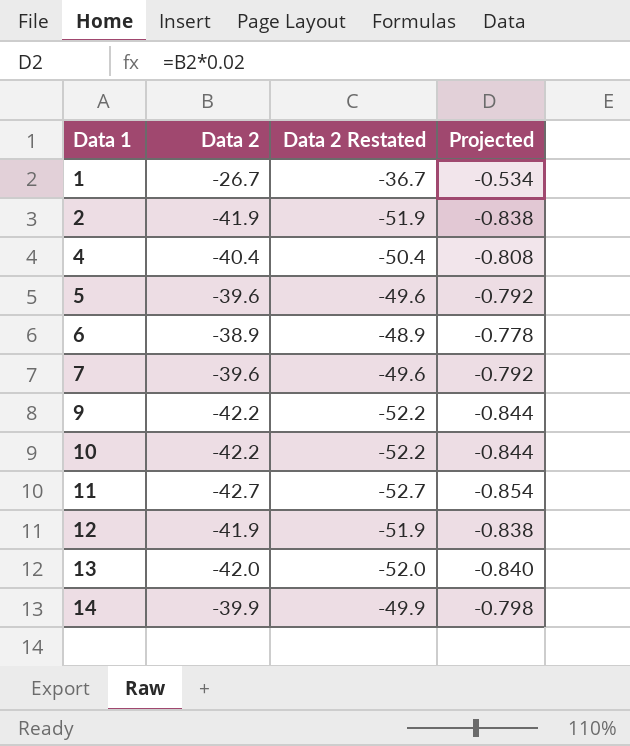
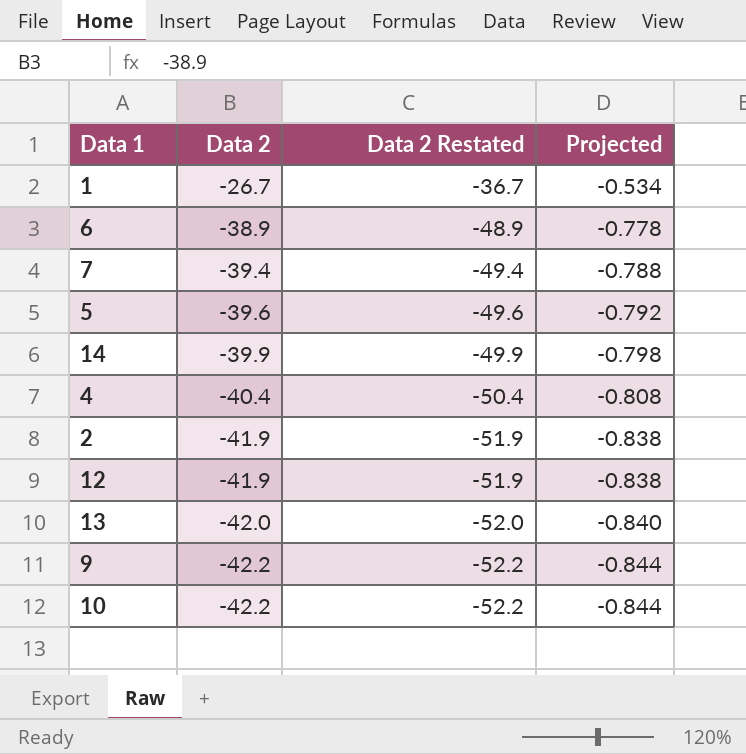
row order: Data 1 ascending -> Data 2 descending
row 11: -42.7 | -52.7 | -0.854 -> none
7 | Data 2: -39.6 -> -39.4
7 | Data 2 Restated: -49.6 -> -49.4
7 | Projected: -0.792 -> -0.788

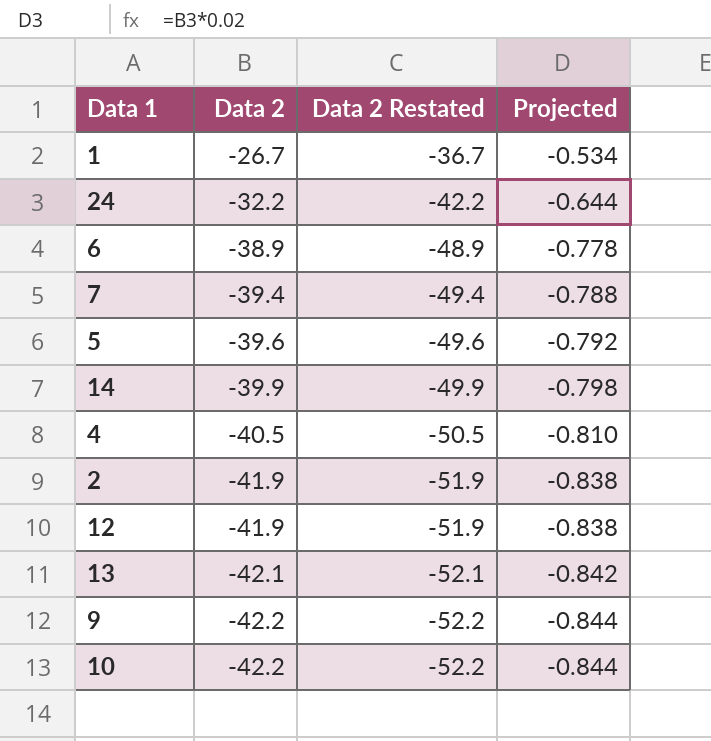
row 24: none -> -32.2 | -42.2 | -0.644
4 | Data 2: -40.4 -> -40.5
4 | Data 2 Restated: -50.4 -> -50.5
4 | Projected: -0.808 -> -0.810
13 | Data 2: -42.0 -> -42.1
13 | Data 2 Restated: -52.0 -> -52.1
13 | Projected: -0.840 -> -0.842

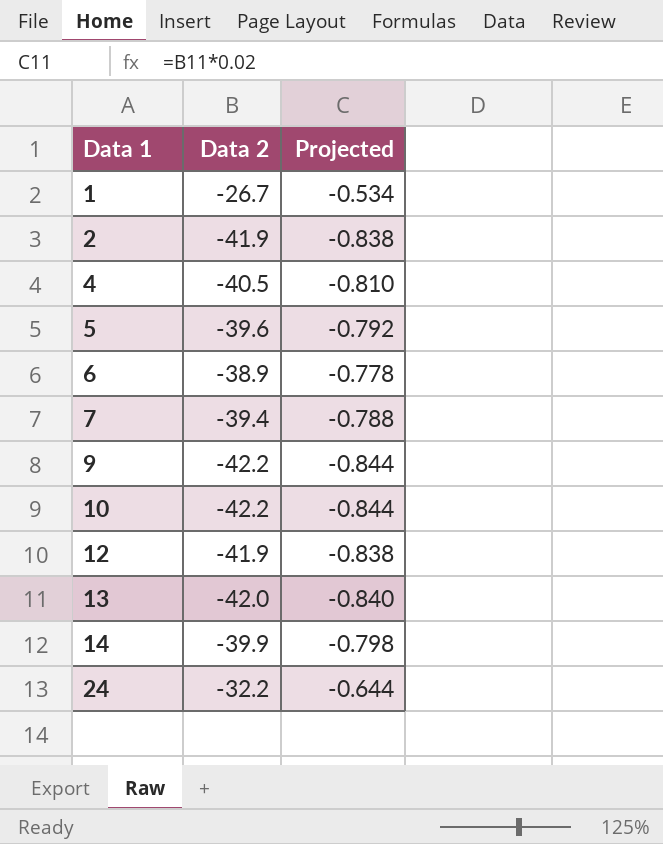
row order: Data 2 descending -> Data 1 ascending
column Data 2 Restated | formula: [Data 2] - 10 -> none
13 | Data 2: -42.1 -> -42.0
13 | Projected: -0.842 -> -0.840

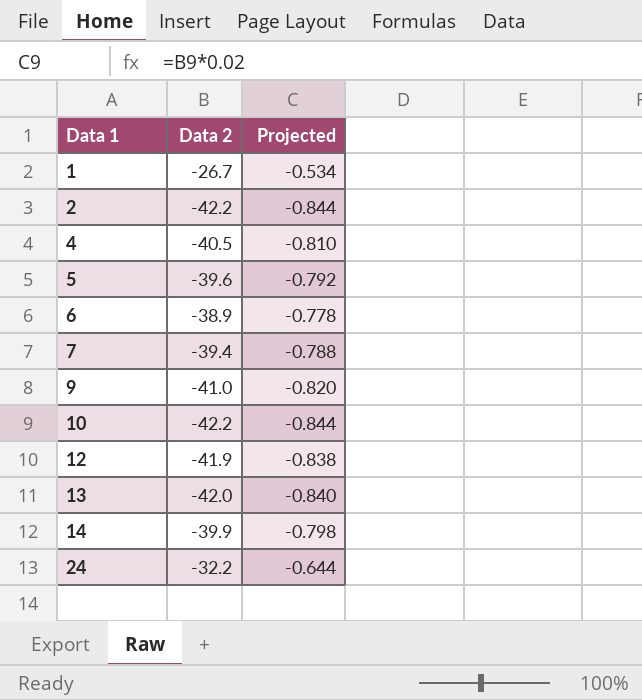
2 | Data 2: -41.9 -> -42.2
2 | Projected: -0.838 -> -0.844
9 | Data 2: -42.2 -> -41.0
9 | Projected: -0.844 -> -0.820

